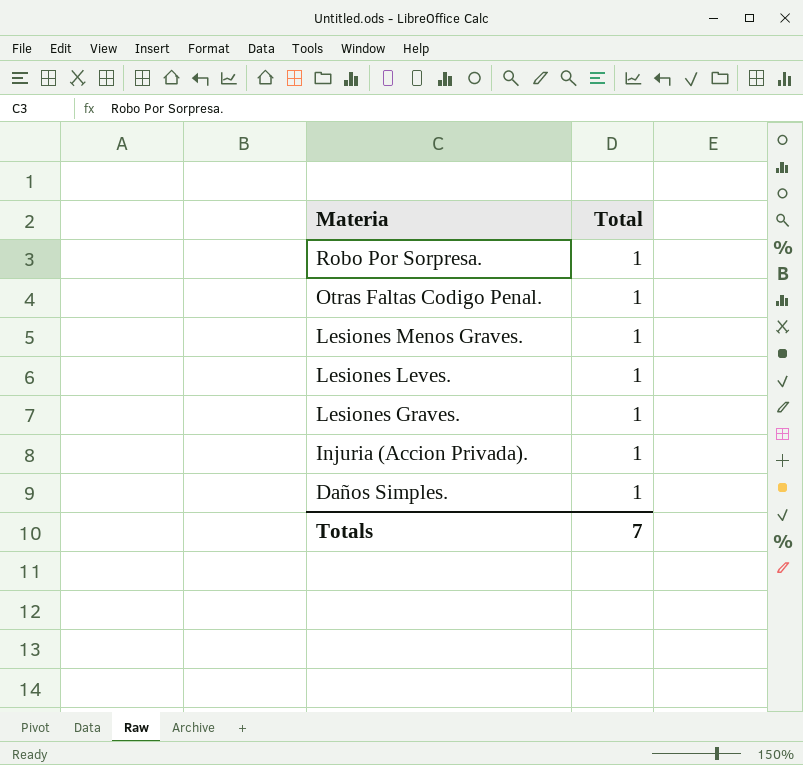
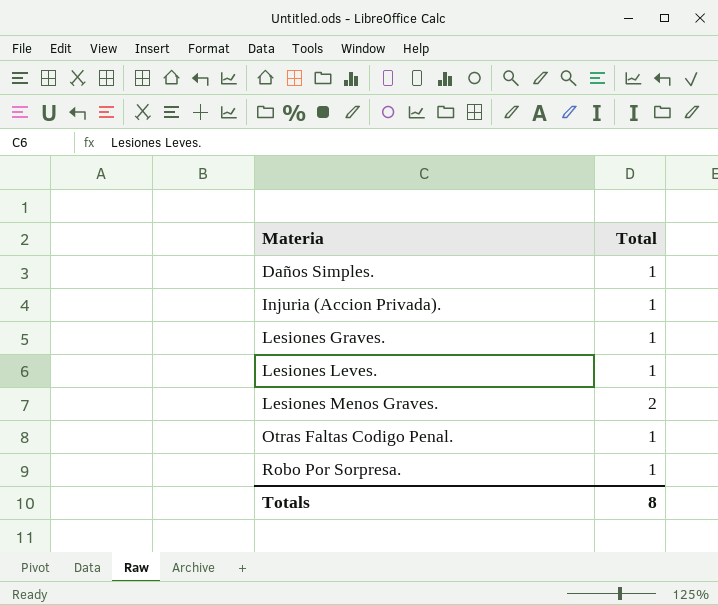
row order: Materia descending -> Materia ascending
Lesiones Menos Graves. | Total: 1 -> 2
Totals | Total: 7 -> 8

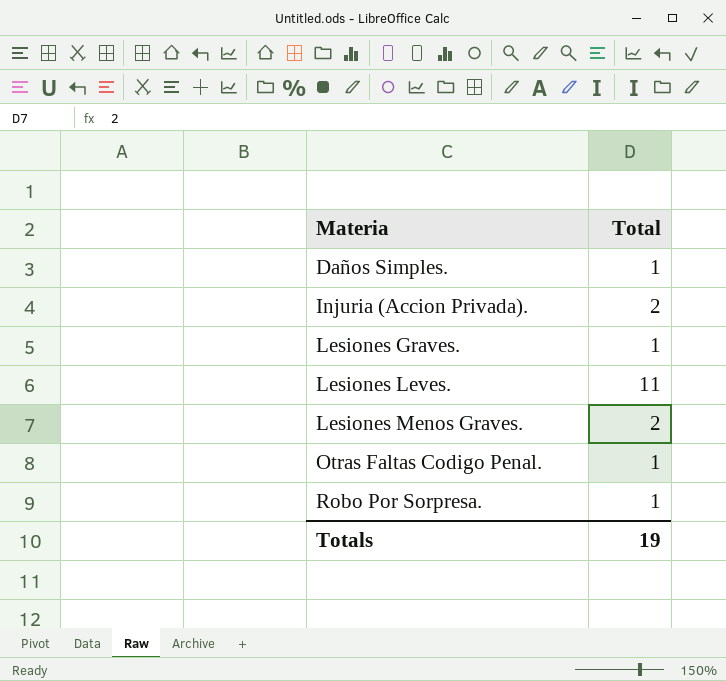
Injuria (Accion Privada). | Total: 1 -> 2
Lesiones Leves. | Total: 1 -> 11
Totals | Total: 8 -> 19

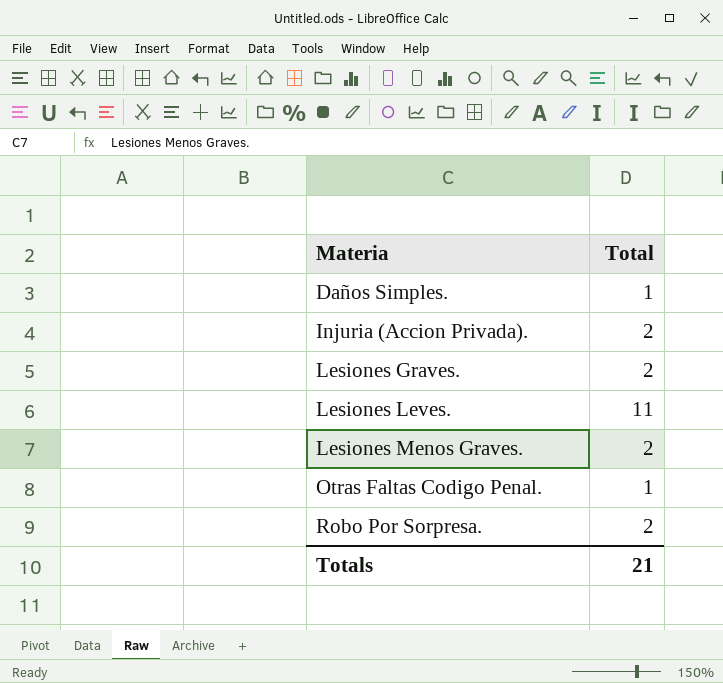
Lesiones Graves. | Total: 1 -> 2
Robo Por Sorpresa. | Total: 1 -> 2
Totals | Total: 19 -> 21

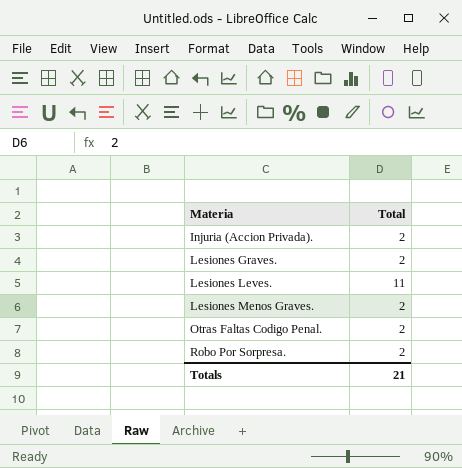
row Daños Simples.: 1 -> none
Otras Faltas Codigo Penal. | Total: 1 -> 2

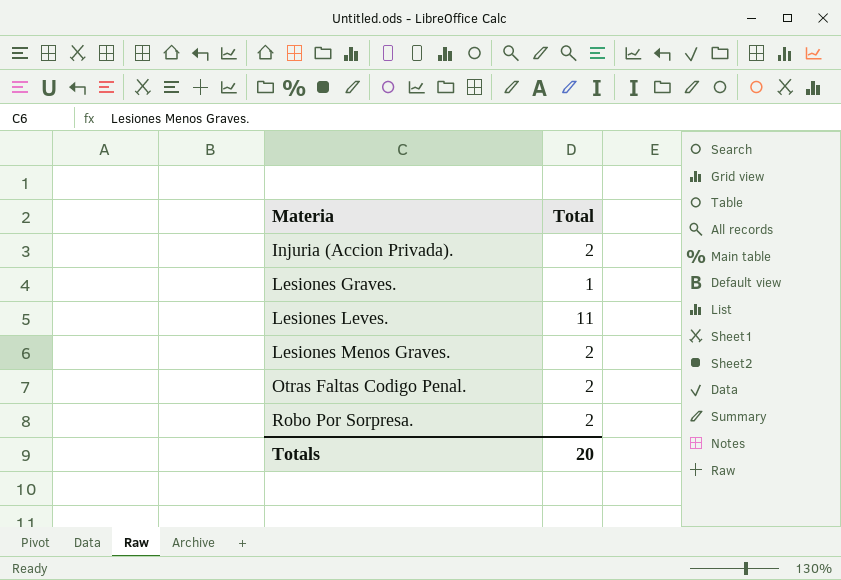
Lesiones Graves. | Total: 2 -> 1
Totals | Total: 21 -> 20

